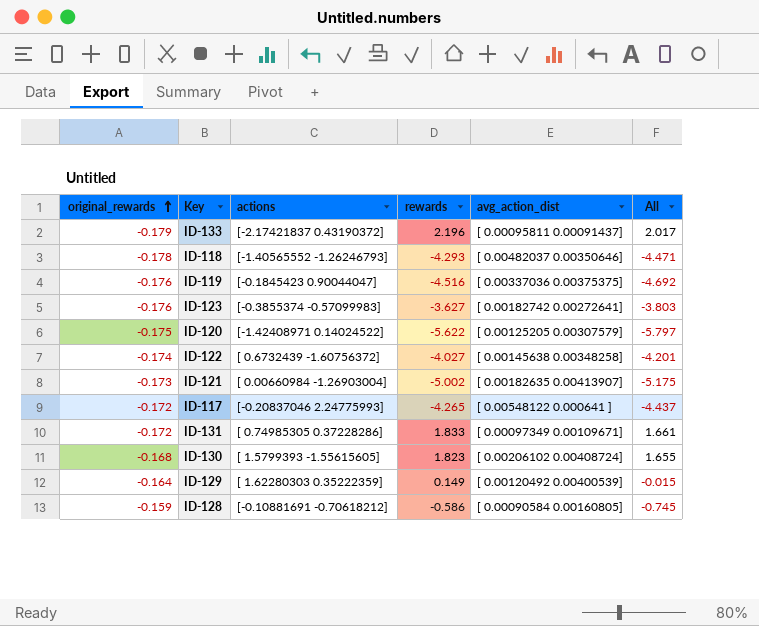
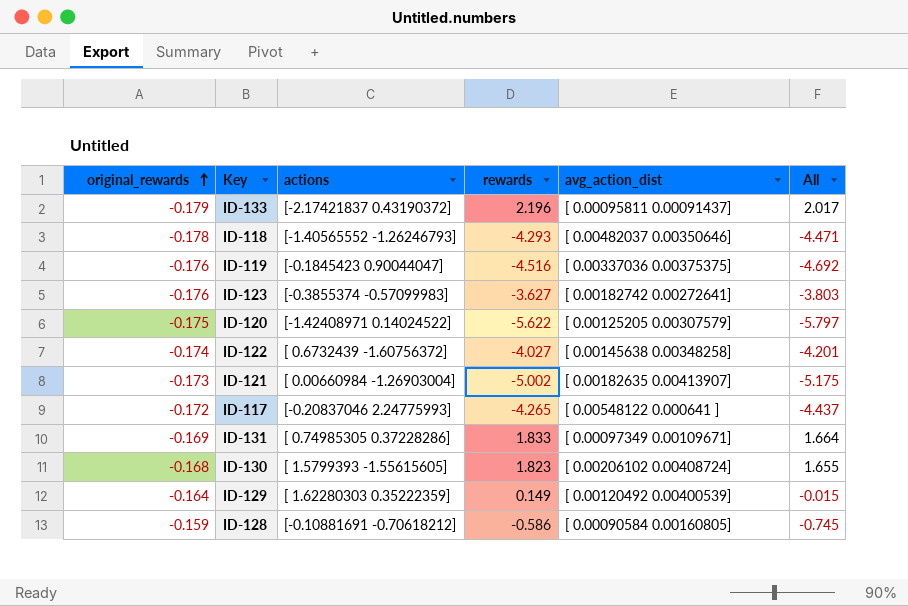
ID-131 | original_rewards: -0.172 -> -0.169
ID-131 | All: 1.661 -> 1.664

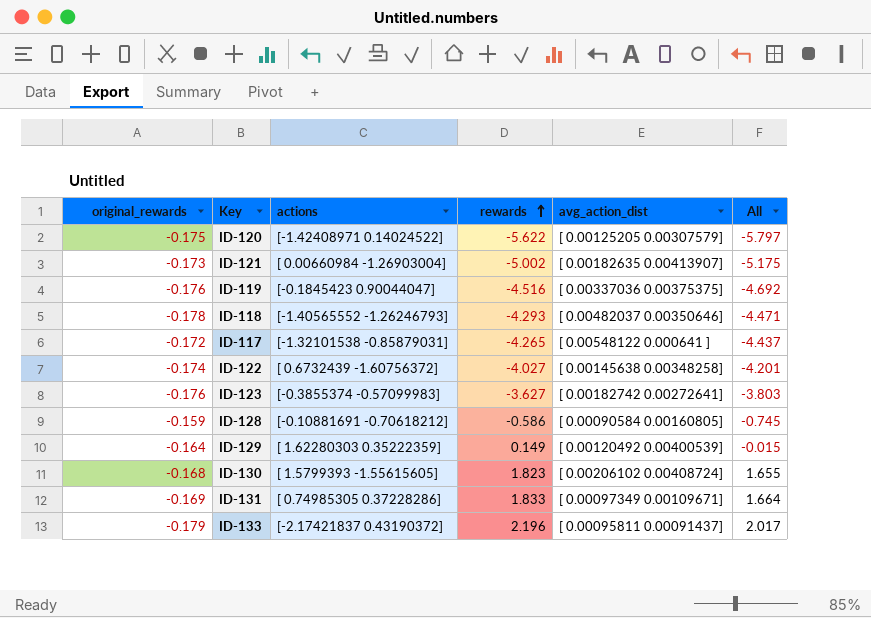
row order: original_rewards ascending -> rewards ascending
ID-117 | actions: [-0.20837046 2.24775993] -> [-1.32101538 -0.85879031]

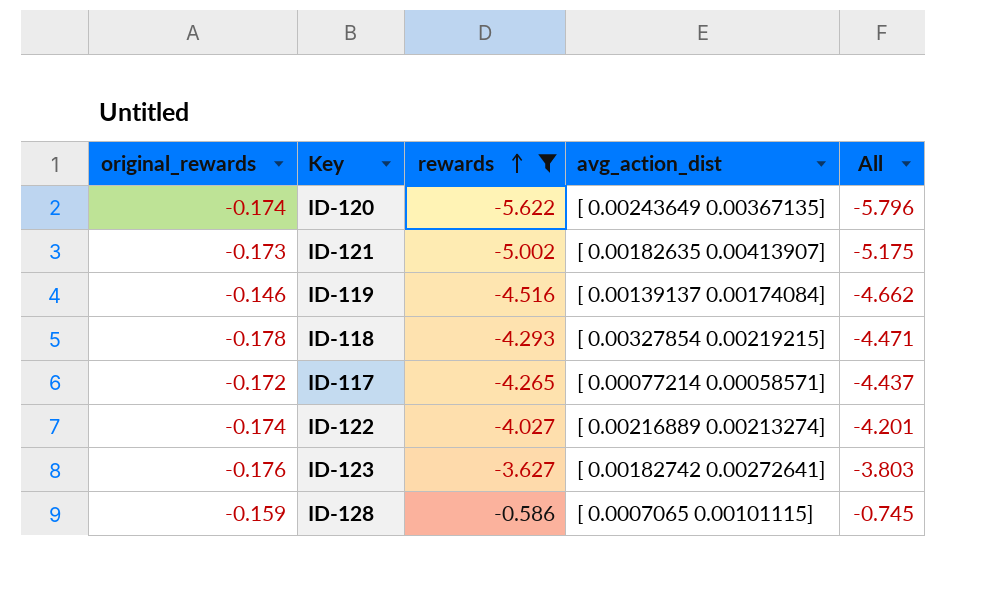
filter: none -> rewards <= -0.586
column actions | position: 3 -> none
ID-120 | original_rewards: -0.175 -> -0.174
ID-120 | avg_action_dist: [ 0.00125205 0.00307579] -> [ 0.00243649 0.00367135]
ID-120 | All: -5.797 -> -5.796
ID-119 | original_rewards: -0.176 -> -0.146
ID-119 | avg_action_dist: [ 0.00337036 0.00375375] -> [ 0.00139137 0.00174084]
ID-119 | All: -4.692 -> -4.662
ID-118 | avg_action_dist: [ 0.00482037 0.00350646] -> [ 0.00327854 0.00219215]
ID-117 | avg_action_dist: [ 0.00548122 0.000641 ] -> [ 0.00077214 0.00058571]
ID-122 | avg_action_dist: [ 0.00145638 0.00348258] -> [ 0.00216889 0.00213274]
ID-128 | avg_action_dist: [ 0.00090584 0.00160805] -> [ 0.0007065 0.00101115]

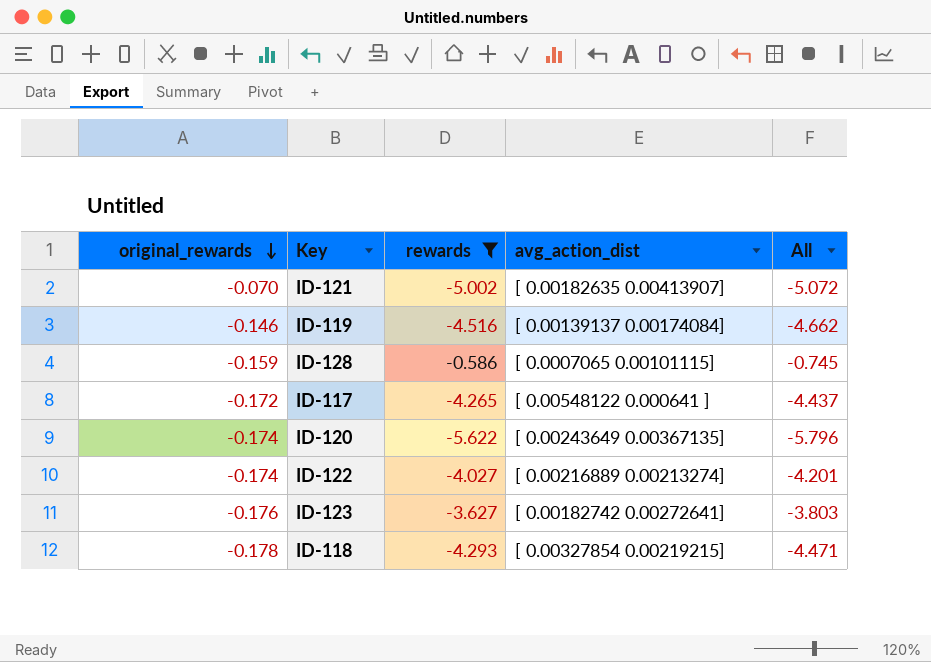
row order: rewards ascending -> original_rewards descending
ID-121 | original_rewards: -0.173 -> -0.070
ID-121 | All: -5.175 -> -5.072
ID-117 | avg_action_dist: [ 0.00077214 0.00058571] -> [ 0.00548122 0.000641 ]

